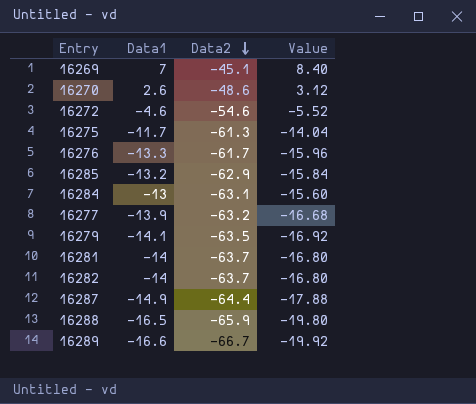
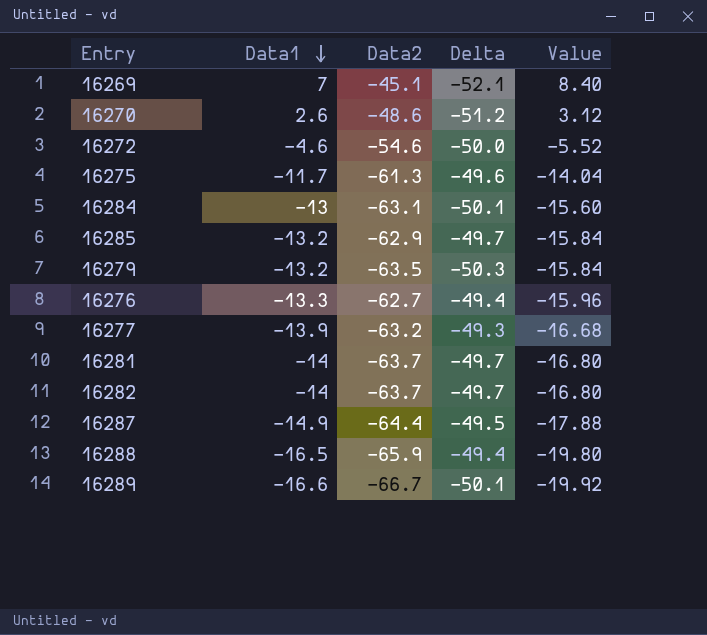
row order: Data2 descending -> Data1 descending
column Delta | formula: none -> [Data2] - [Data1]
16279 | Data1: -14.1 -> -13.2
16279 | Value: -16.92 -> -15.84
16276 | Data2: -61.7 -> -62.7

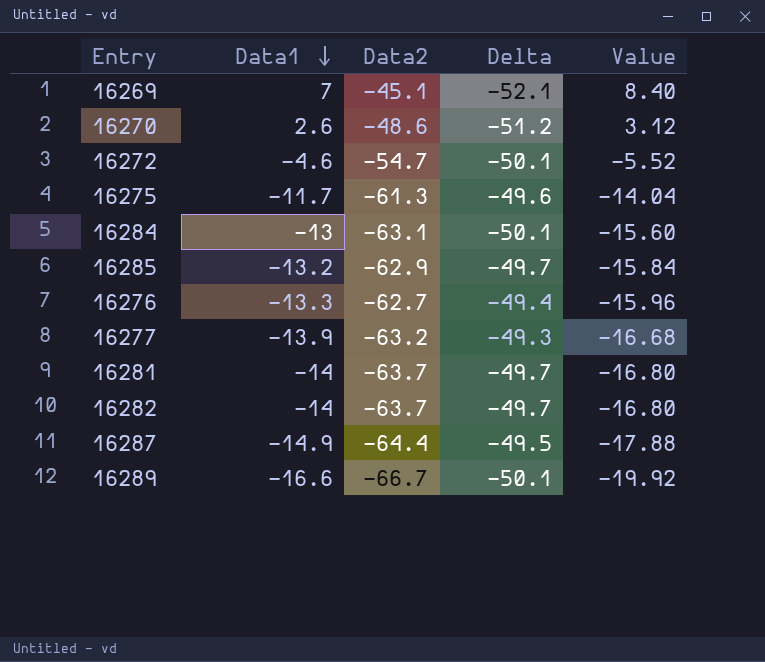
row 16279: -13.2 | -63.5 | -50.3 | -15.84 -> none
row 16288: -16.5 | -65.9 | -49.4 | -19.80 -> none
16272 | Data2: -54.6 -> -54.7
16272 | Delta: -50.0 -> -50.1

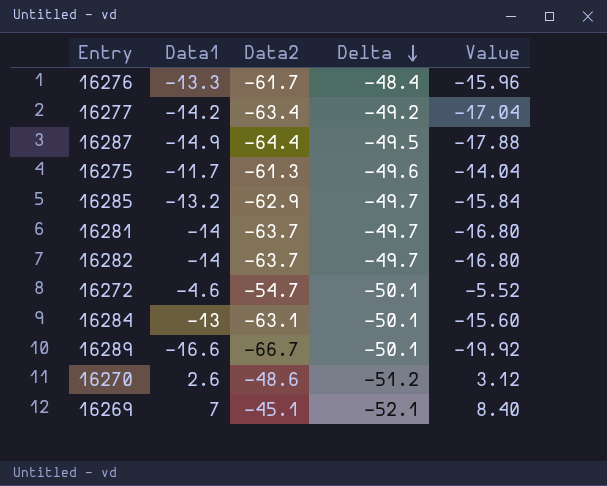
row order: Data1 descending -> Delta descending
16276 | Data2: -62.7 -> -61.7
16276 | Delta: -49.4 -> -48.4
16277 | Data1: -13.9 -> -14.2
16277 | Data2: -63.2 -> -63.4
16277 | Delta: -49.3 -> -49.2
16277 | Value: -16.68 -> -17.04

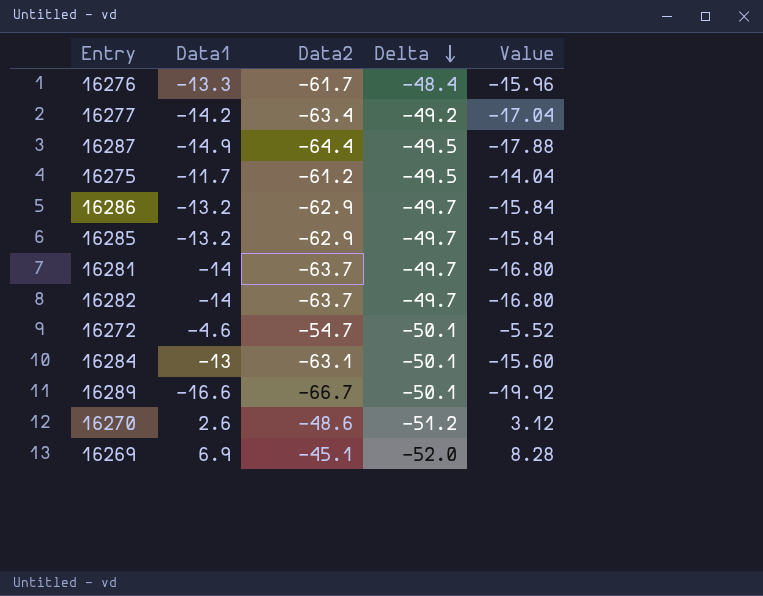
16275 | Data2: -61.3 -> -61.2
16275 | Delta: -49.6 -> -49.5
row 16286: none -> -13.2 | -62.9 | -49.7 | -15.84
16269 | Data1: 7 -> 6.9
16269 | Delta: -52.1 -> -52.0
16269 | Value: 8.40 -> 8.28

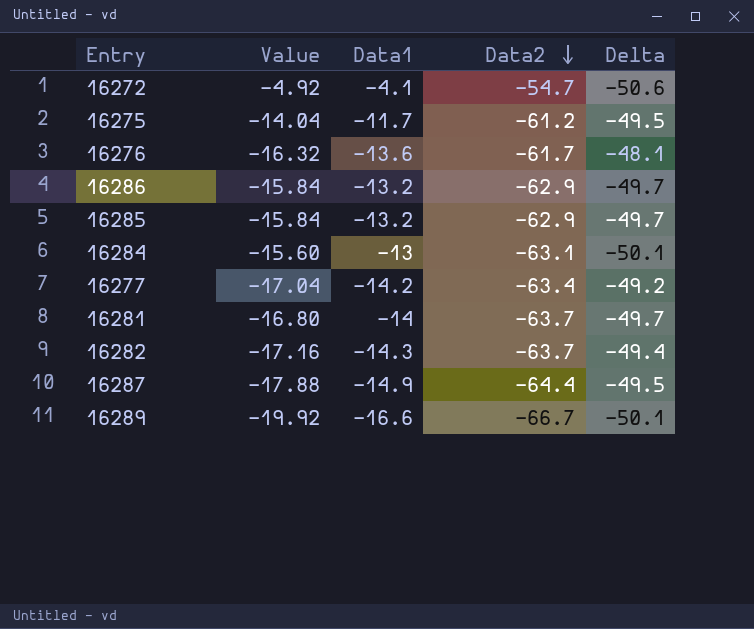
row order: Delta descending -> Data2 descending
column Value | position: 5 -> 2
row 16270: 2.6 | -48.6 | -51.2 | 3.12 -> none
row 16269: 6.9 | -45.1 | -52.0 | 8.28 -> none
16272 | Value: -5.52 -> -4.92
16272 | Data1: -4.6 -> -4.1
16272 | Delta: -50.1 -> -50.6
16276 | Value: -15.96 -> -16.32
16276 | Data1: -13.3 -> -13.6
16276 | Delta: -48.4 -> -48.1
16282 | Value: -16.80 -> -17.16
16282 | Data1: -14 -> -14.3
16282 | Delta: -49.7 -> -49.4

